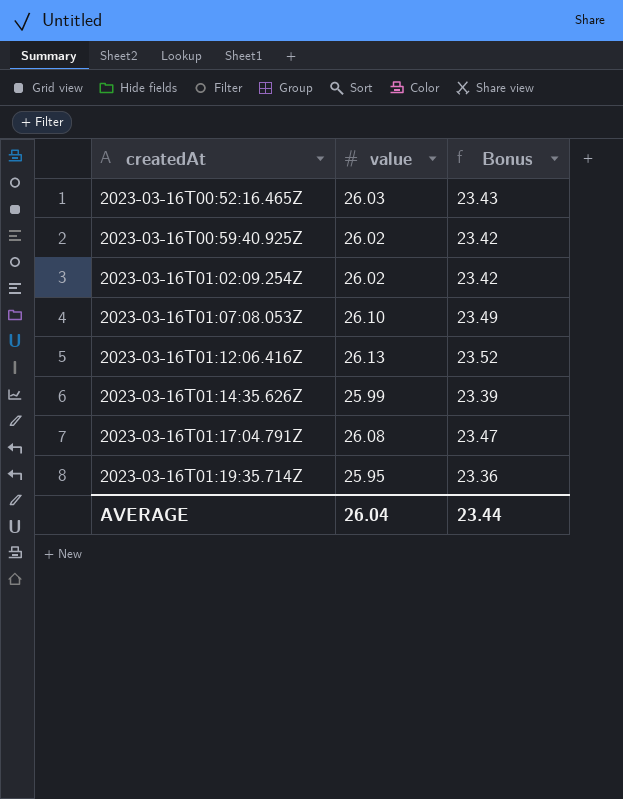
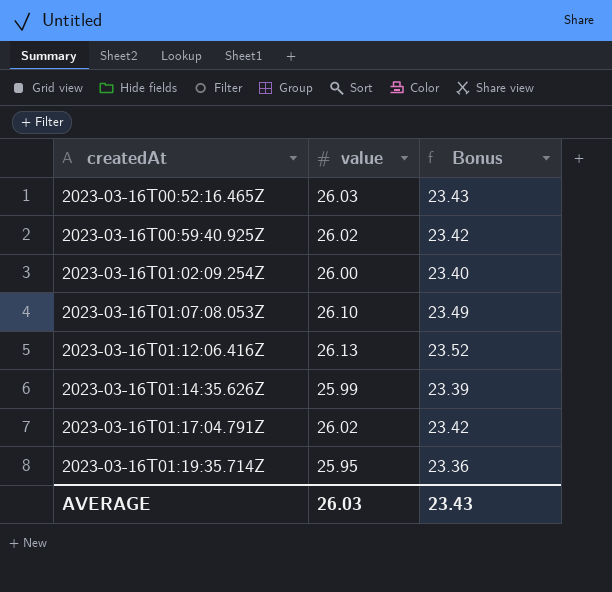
2023-03-16T01:02:09.254Z | value: 26.02 -> 26.00
2023-03-16T01:02:09.254Z | Bonus: 23.42 -> 23.40
2023-03-16T01:17:04.791Z | value: 26.08 -> 26.02
2023-03-16T01:17:04.791Z | Bonus: 23.47 -> 23.42
AVERAGE | value: 26.04 -> 26.03
AVERAGE | Bonus: 23.44 -> 23.43

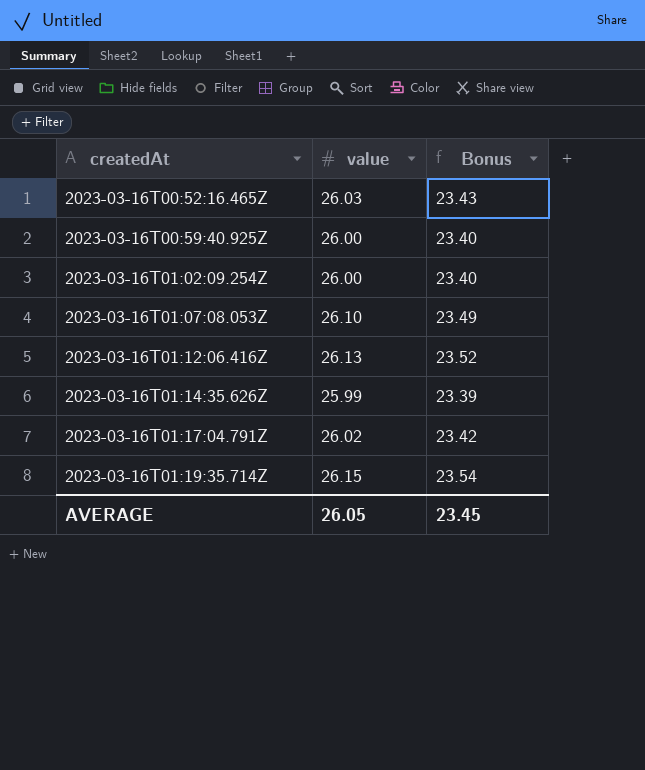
2023-03-16T00:59:40.925Z | value: 26.02 -> 26.00
2023-03-16T00:59:40.925Z | Bonus: 23.42 -> 23.40
2023-03-16T01:19:35.714Z | value: 25.95 -> 26.15
2023-03-16T01:19:35.714Z | Bonus: 23.36 -> 23.54
AVERAGE | value: 26.03 -> 26.05
AVERAGE | Bonus: 23.43 -> 23.45

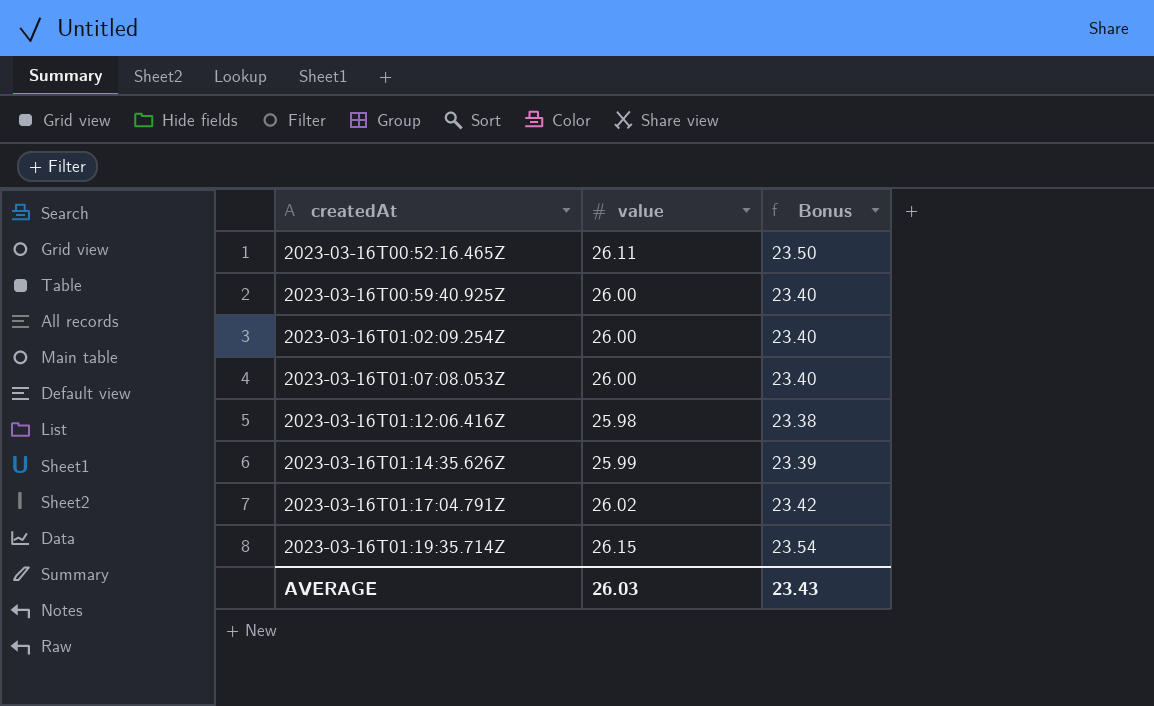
2023-03-16T00:52:16.465Z | value: 26.03 -> 26.11
2023-03-16T00:52:16.465Z | Bonus: 23.43 -> 23.50
2023-03-16T01:07:08.053Z | value: 26.10 -> 26.00
2023-03-16T01:07:08.053Z | Bonus: 23.49 -> 23.40
2023-03-16T01:12:06.416Z | value: 26.13 -> 25.98
2023-03-16T01:12:06.416Z | Bonus: 23.52 -> 23.38
AVERAGE | value: 26.05 -> 26.03
AVERAGE | Bonus: 23.45 -> 23.43

